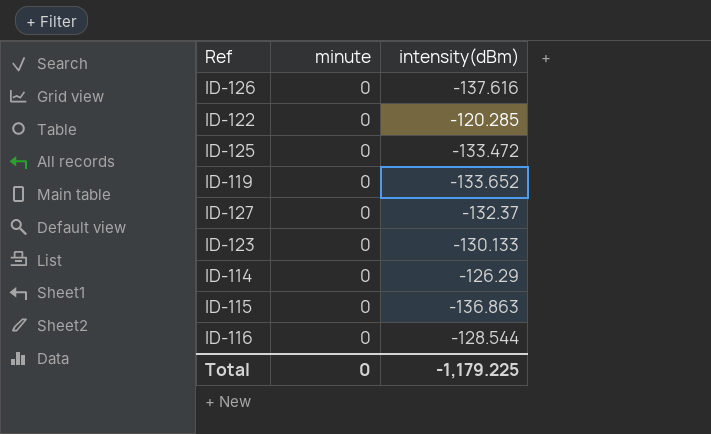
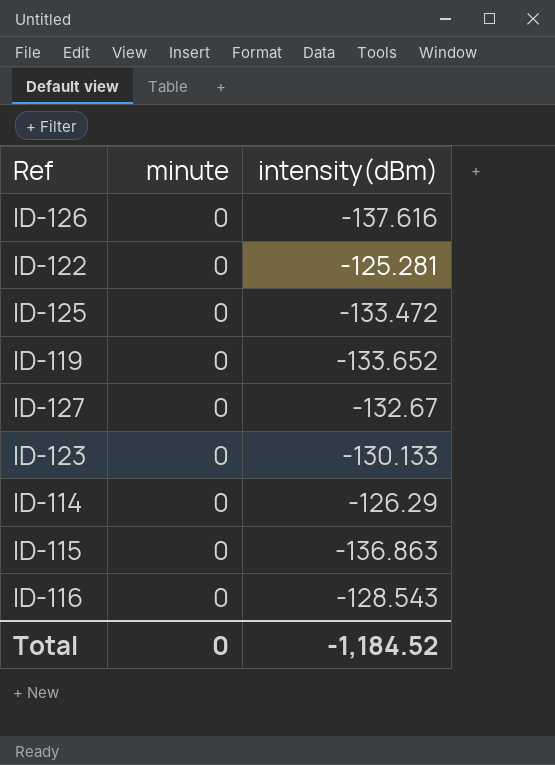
ID-122 | intensity(dBm): -120.285 -> -125.281
ID-127 | intensity(dBm): -132.37 -> -132.67
ID-116 | intensity(dBm): -128.544 -> -128.543
Total | intensity(dBm): -1,179.225 -> -1,184.52

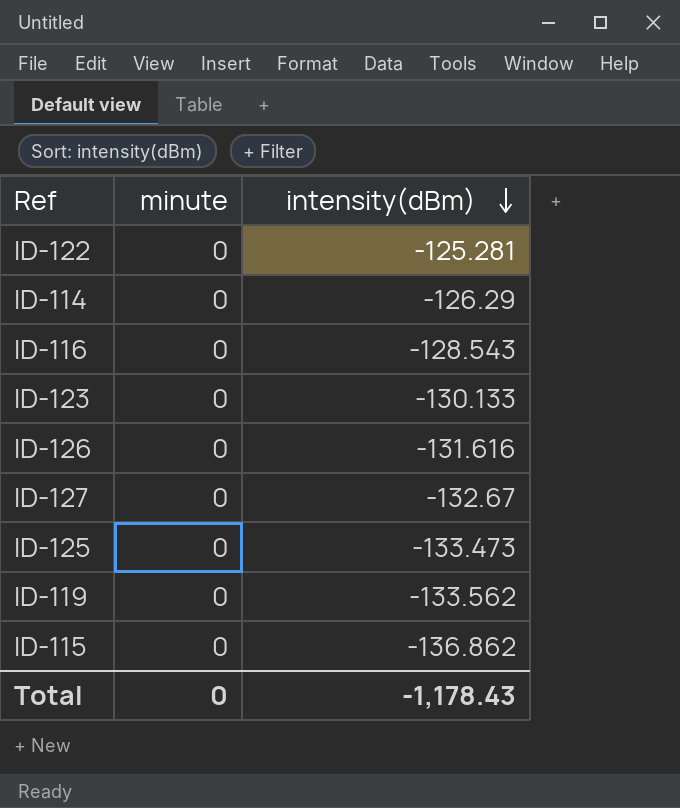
row order: none -> intensity(dBm) descending
ID-126 | intensity(dBm): -137.616 -> -131.616
ID-125 | intensity(dBm): -133.472 -> -133.473
ID-119 | intensity(dBm): -133.652 -> -133.562
ID-115 | intensity(dBm): -136.863 -> -136.862
Total | intensity(dBm): -1,184.52 -> -1,178.43

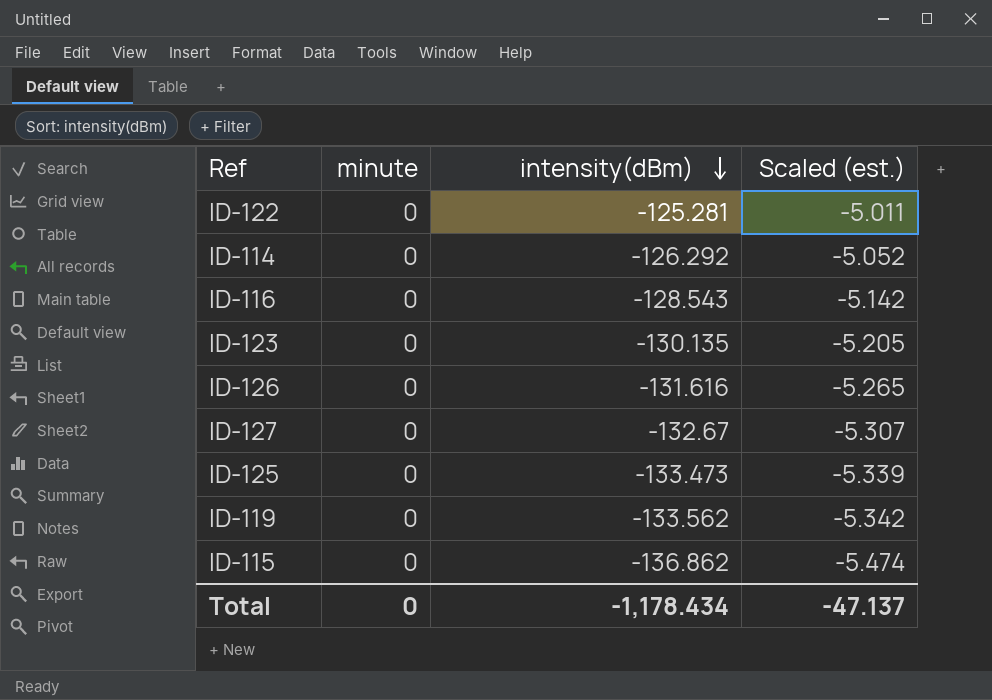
column Scaled (est.) | formula: none -> [intensity(dBm)] * 0.04
ID-114 | intensity(dBm): -126.29 -> -126.292
ID-123 | intensity(dBm): -130.133 -> -130.135
Total | intensity(dBm): -1,178.43 -> -1,178.434

